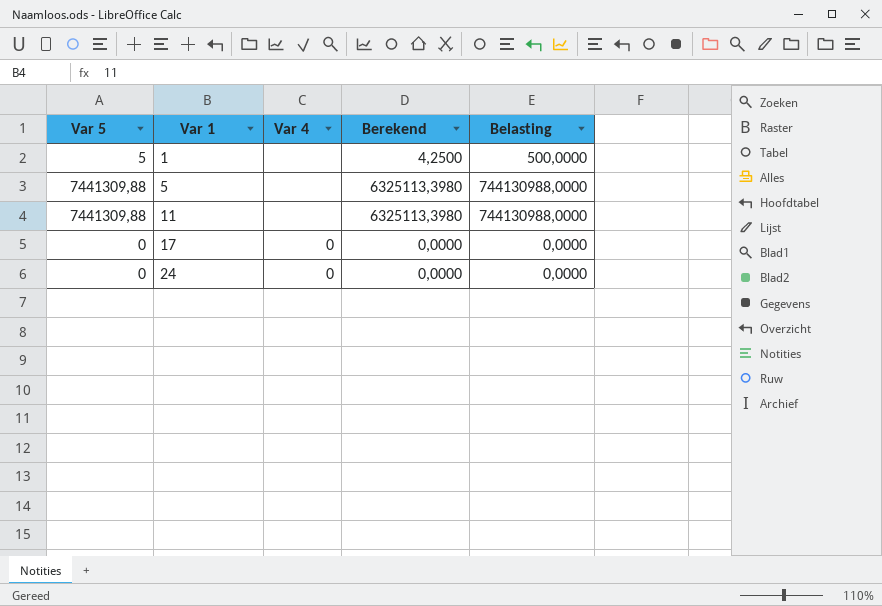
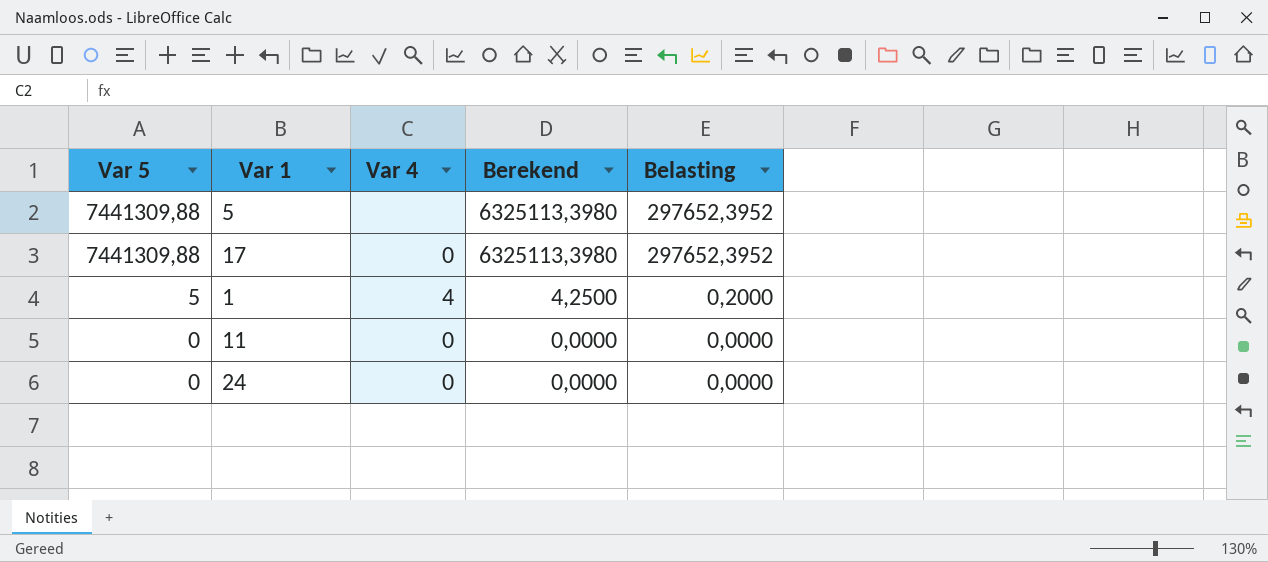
row order: Var 1 ascending -> Var 5 descending
column Belasting | formula: [Var 5] * 100 -> [Var 5] * 0,04
17 | Var 5: 0 -> 7441309,88
17 | Berekend: 0,0000 -> 6325113,3980
1 | Var 4: none -> 4
11 | Var 5: 7441309,88 -> 0
11 | Var 4: none -> 0
11 | Berekend: 6325113,3980 -> 0,0000

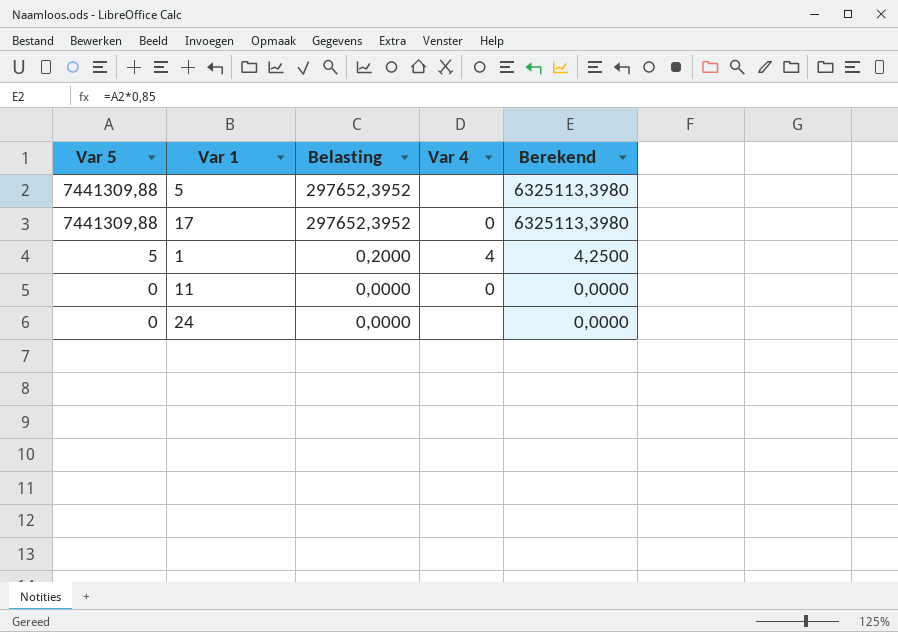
column Belasting | position: 5 -> 3
24 | Var 4: 0 -> none

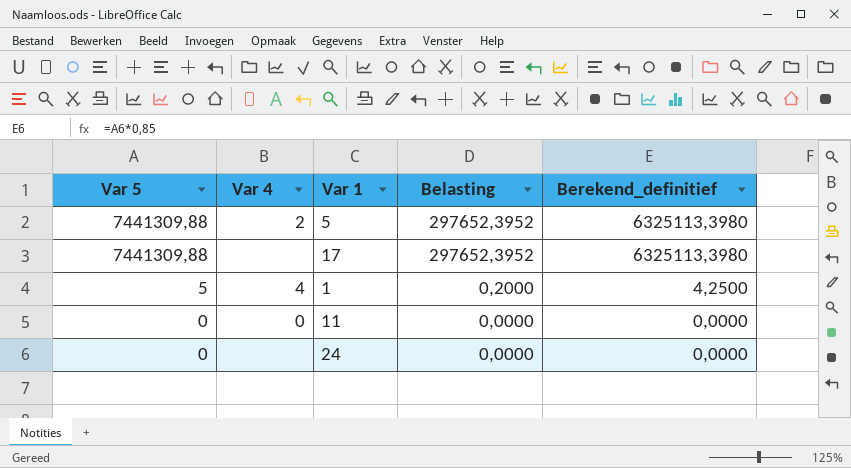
column Var 4 | position: 4 -> 2
column name: Berekend -> Berekend_definitief
5 | Var 4: none -> 2
17 | Var 4: 0 -> none

